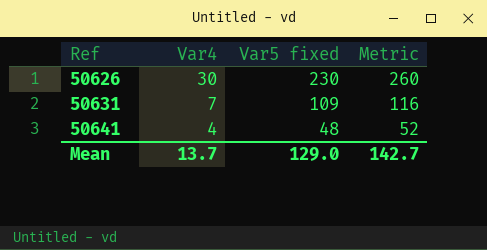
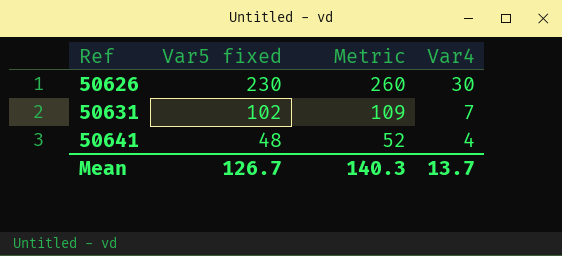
column Var4 | position: 2 -> 4
50631 | Var5 fixed: 109 -> 102
50631 | Metric: 116 -> 109
Mean | Var5 fixed: 129.0 -> 126.7
Mean | Metric: 142.7 -> 140.3

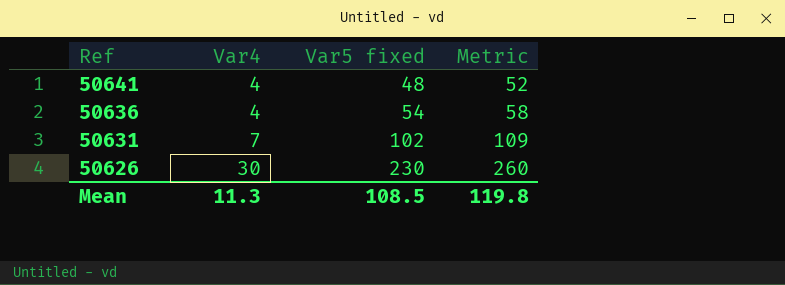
row order: Ref ascending -> Ref descending
column Var4 | position: 4 -> 2
row 50636: none -> 4 | 54 | 58
Mean | Var4: 13.7 -> 11.3
Mean | Var5 fixed: 126.7 -> 108.5
Mean | Metric: 140.3 -> 119.8

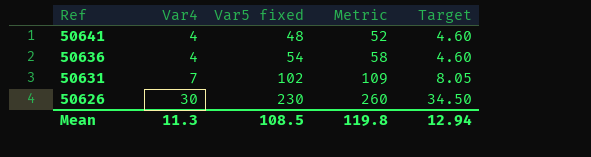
column Target | formula: none -> [Var4] * 1.15

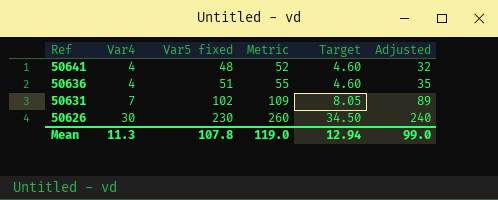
column Adjusted | formula: none -> [Metric] - 20
50636 | Var5 fixed: 54 -> 51
50636 | Metric: 58 -> 55
Mean | Var5 fixed: 108.5 -> 107.8
Mean | Metric: 119.8 -> 119.0

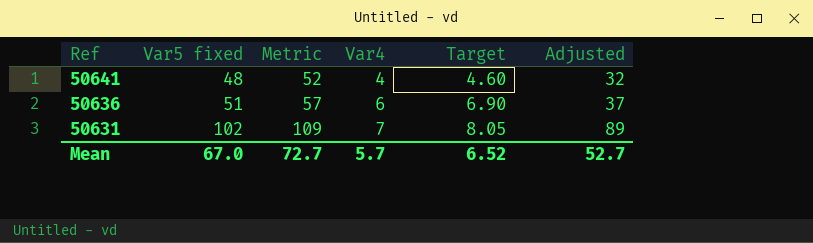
column Var4 | position: 2 -> 4
row 50626: 30 | 230 | 260 | 34.50 | 240 -> none
50636 | Metric: 55 -> 57
50636 | Var4: 4 -> 6
50636 | Target: 4.60 -> 6.90
50636 | Adjusted: 35 -> 37
Mean | Var5 fixed: 107.8 -> 67.0
Mean | Metric: 119.0 -> 72.7
Mean | Var4: 11.3 -> 5.7
Mean | Target: 12.94 -> 6.52
Mean | Adjusted: 99.0 -> 52.7

